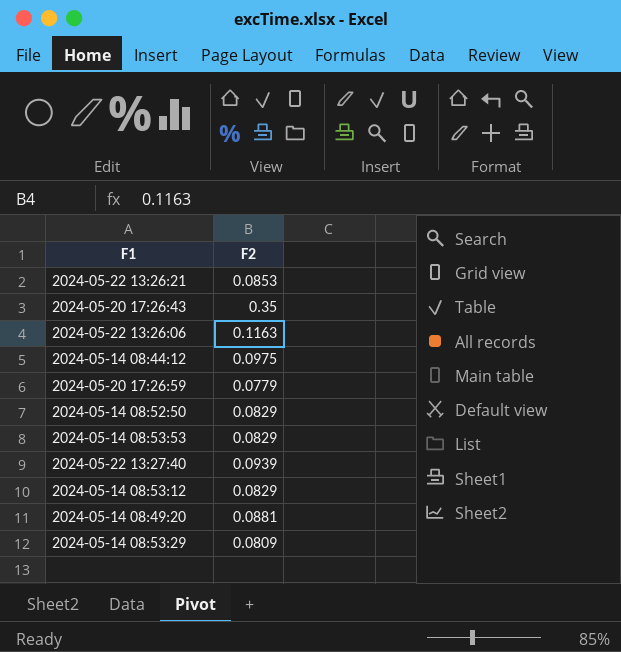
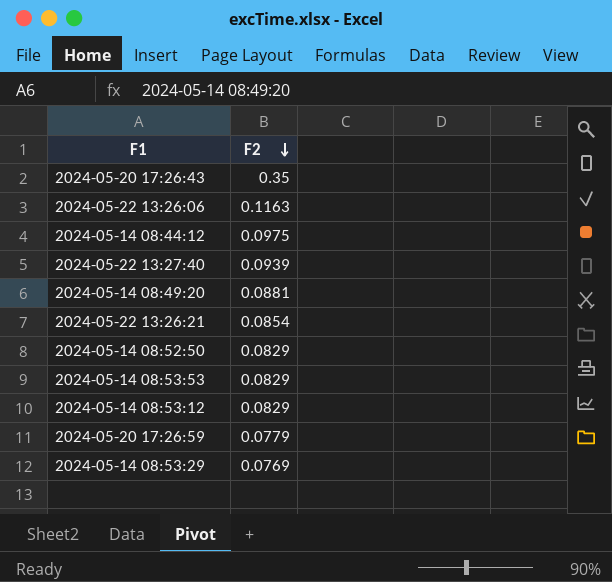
row order: none -> F2 descending
2024-05-22 13:26:21 | F2: 0.0853 -> 0.0854
2024-05-14 08:53:29 | F2: 0.0809 -> 0.0769

